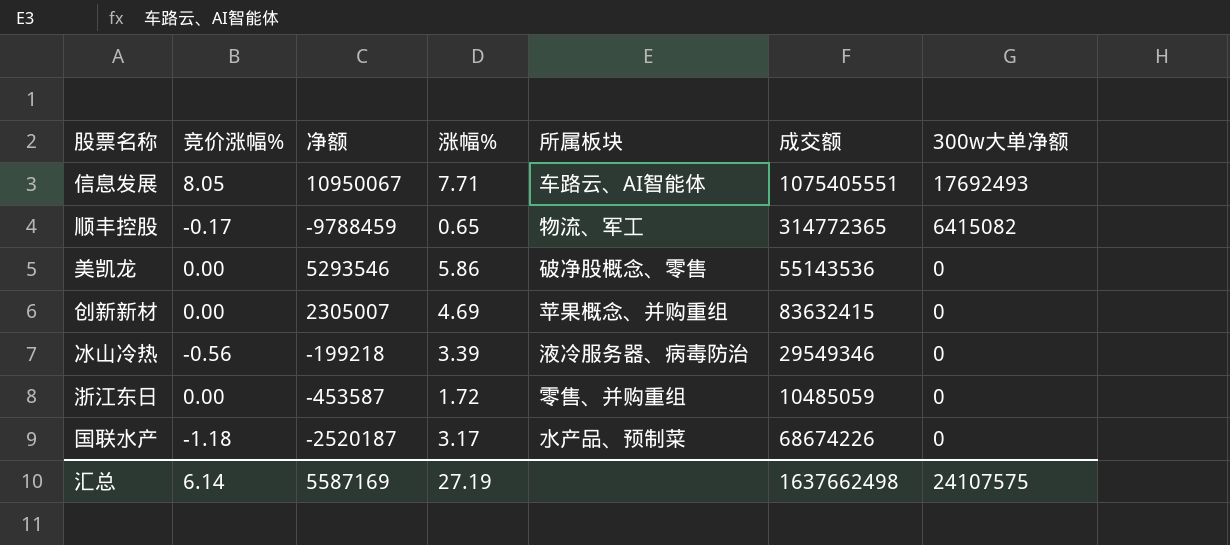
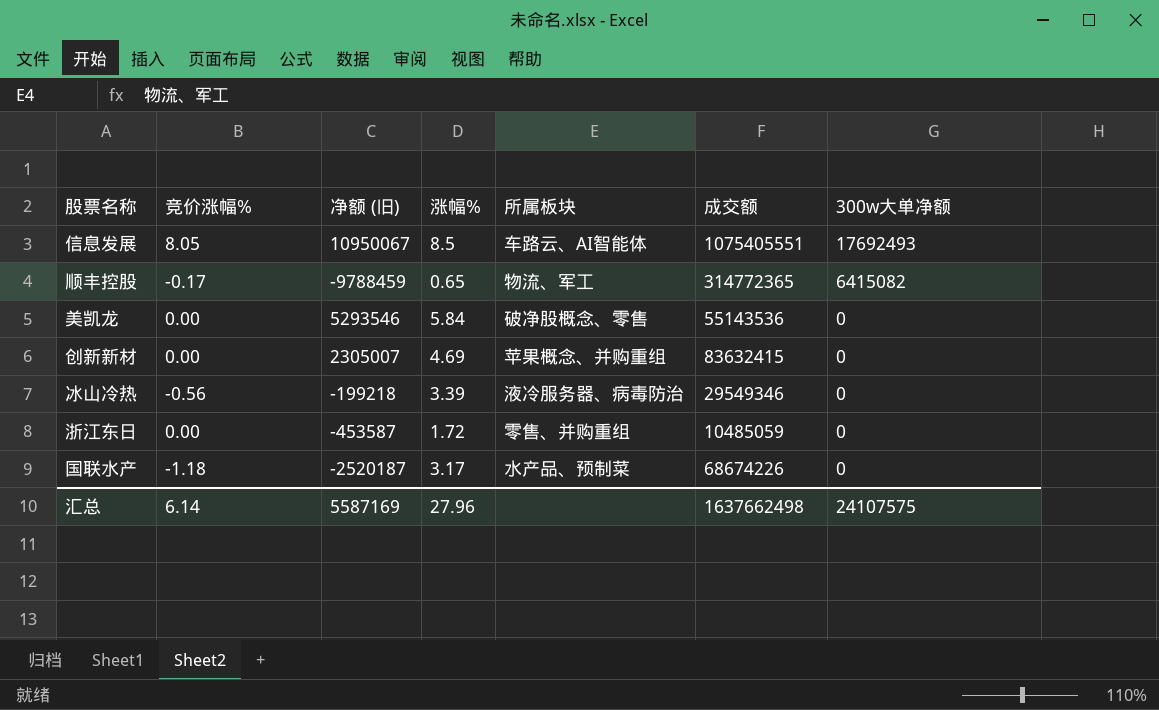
column name: 净额 -> 净额 (旧)
信息发展 | 涨幅%: 7.71 -> 8.5
美凯龙 | 涨幅%: 5.86 -> 5.84
汇总 | 涨幅%: 27.19 -> 27.96

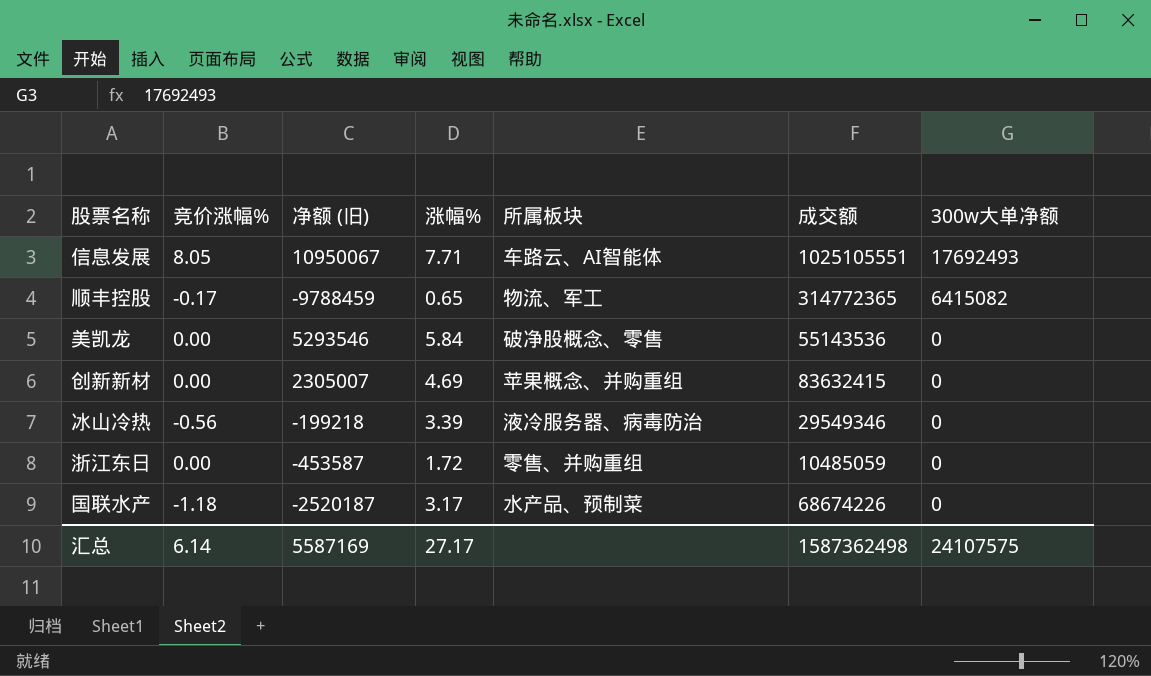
信息发展 | 涨幅%: 8.5 -> 7.71
信息发展 | 成交额: 1075405551 -> 1025105551
汇总 | 涨幅%: 27.96 -> 27.17
汇总 | 成交额: 1637662498 -> 1587362498

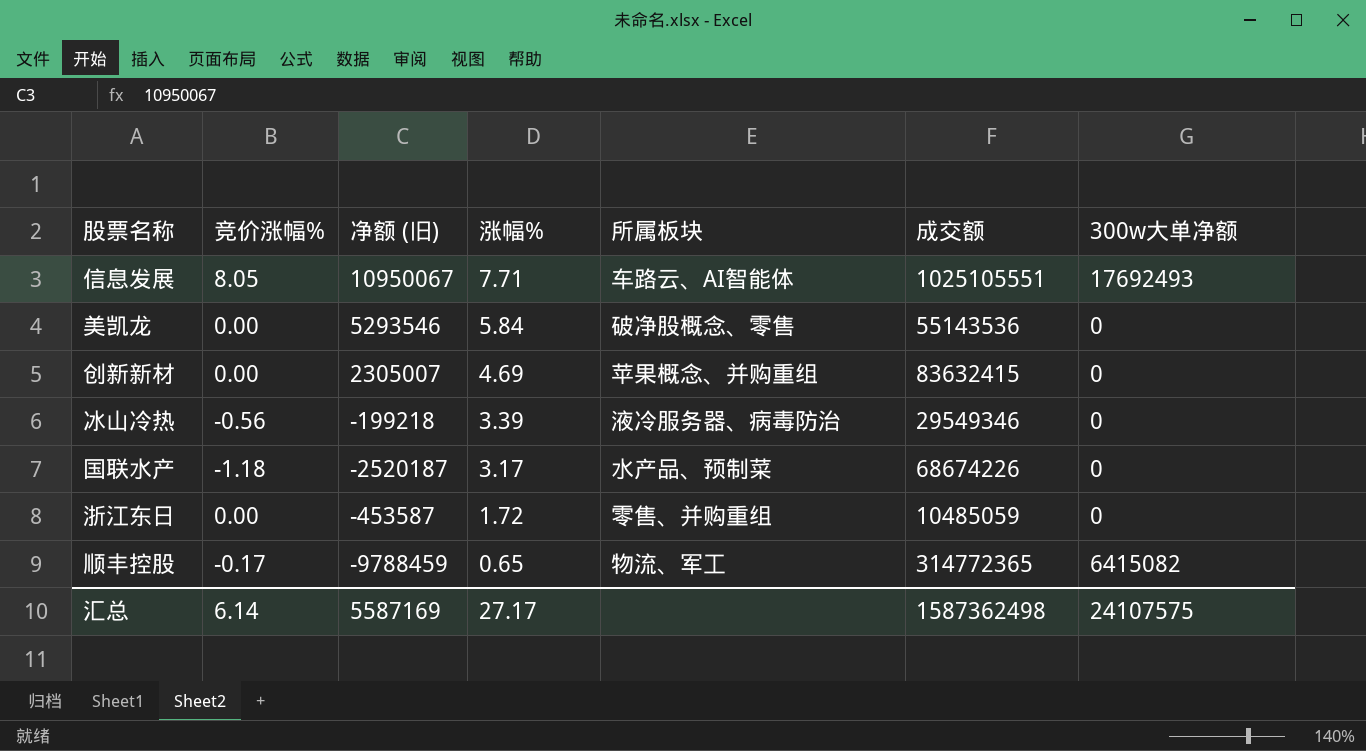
row order: 300w大单净额 descending -> 涨幅% descending

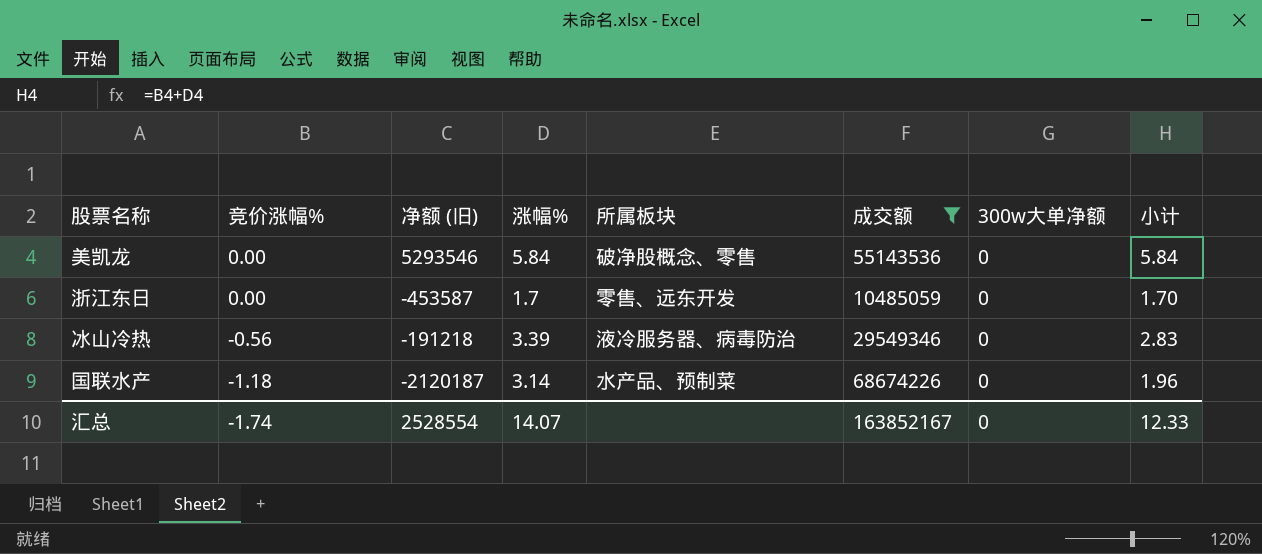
filter: none -> 成交额 <= 68674226
row order: 涨幅% descending -> 竞价涨幅% descending
column 小计 | formula: none -> [竞价涨幅%] + [涨幅%]
浙江东日 | 涨幅%: 1.72 -> 1.7
浙江东日 | 所属板块: 零售、并购重组 -> 零售、远东开发
冰山冷热 | 净额 (旧): -199218 -> -191218
国联水产 | 净额 (旧): -2520187 -> -2120187
国联水产 | 涨幅%: 3.17 -> 3.14
汇总 | 竞价涨幅%: 6.14 -> -1.74
汇总 | 净额 (旧): 5587169 -> 2528554
汇总 | 涨幅%: 27.17 -> 14.07
汇总 | 成交额: 1587362498 -> 163852167
汇总 | 300w大单净额: 24107575 -> 0

